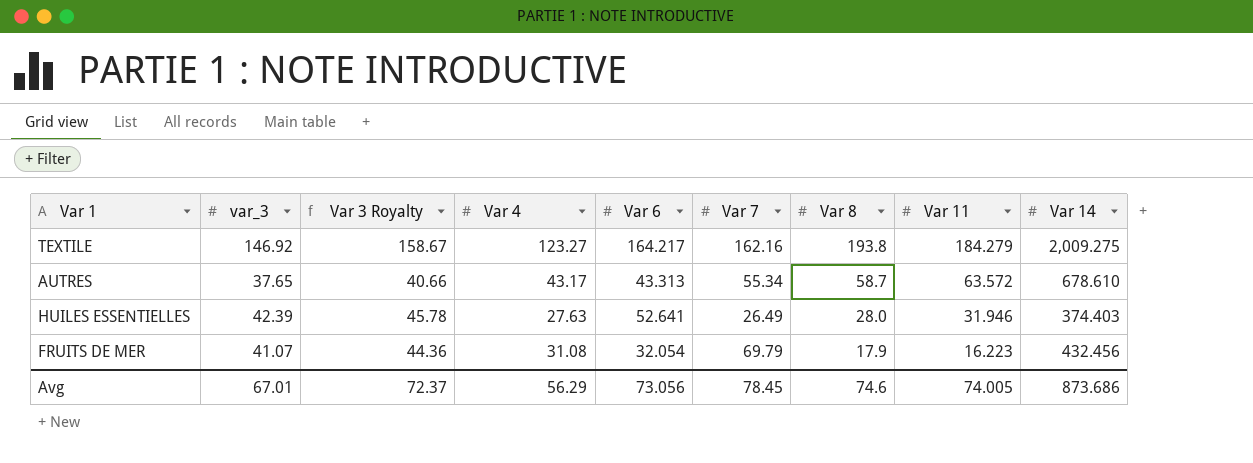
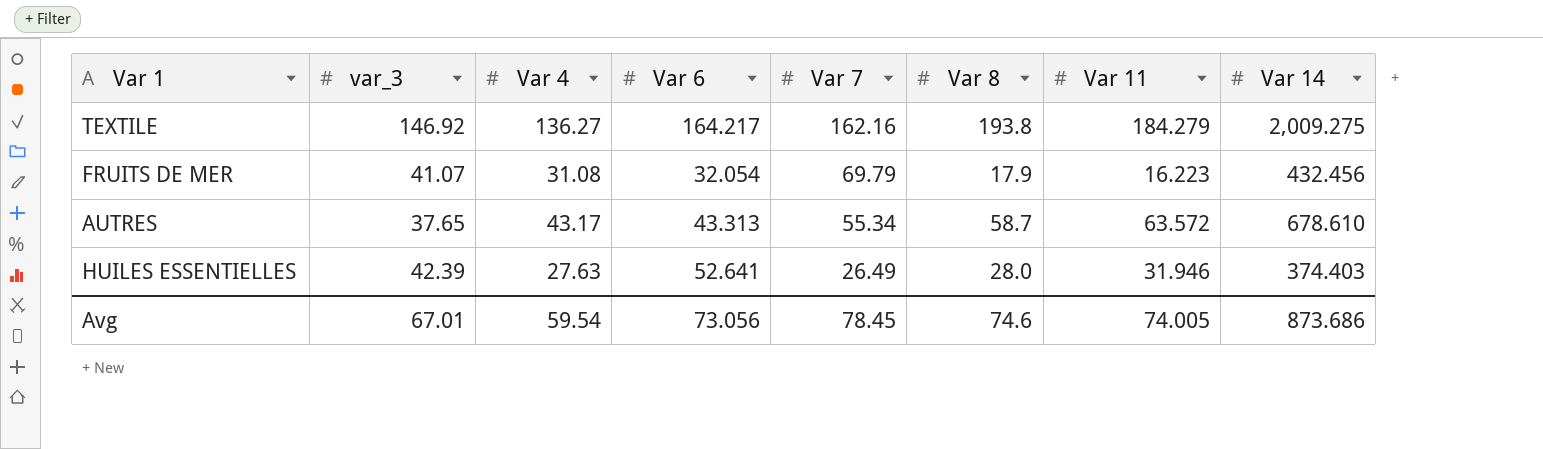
row order: Var 8 descending -> Var 7 descending
column Var 3 Royalty | formula: [var_3] * 1.08 -> none
TEXTILE | Var 4: 123.27 -> 136.27
Avg | Var 4: 56.29 -> 59.54

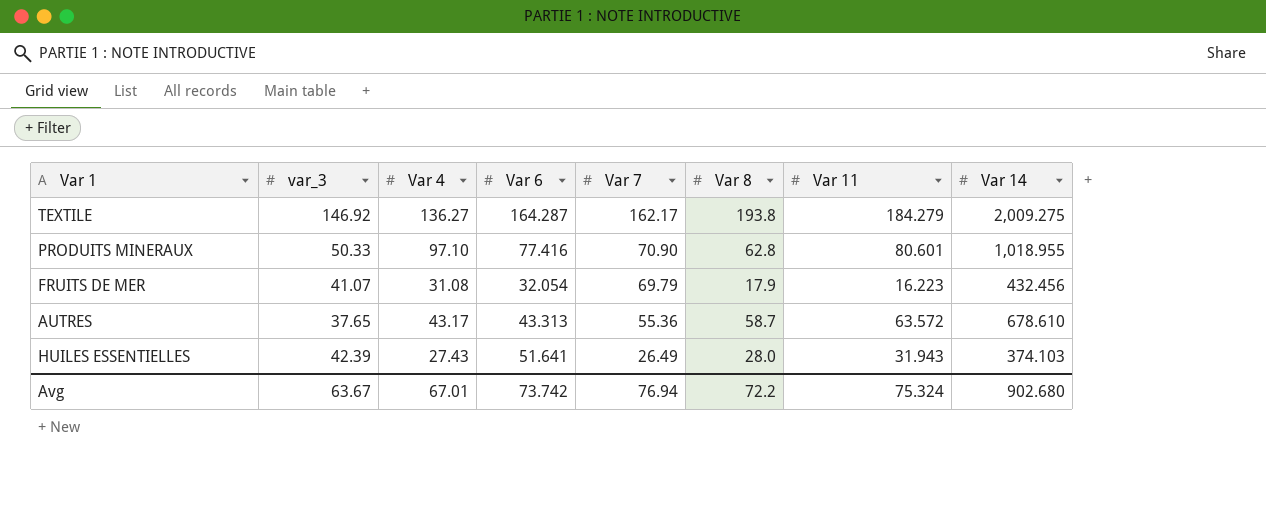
TEXTILE | Var 6: 164.217 -> 164.287
TEXTILE | Var 7: 162.16 -> 162.17
row PRODUITS MINERAUX: none -> 50.33 | 97.10 | 77.416 | 70.90 | 62.8 | 80.601 | 1,018.955
AUTRES | Var 7: 55.34 -> 55.36
HUILES ESSENTIELLES | Var 4: 27.63 -> 27.43
HUILES ESSENTIELLES | Var 6: 52.641 -> 51.641
HUILES ESSENTIELLES | Var 11: 31.946 -> 31.943
HUILES ESSENTIELLES | Var 14: 374.403 -> 374.103
Avg | var_3: 67.01 -> 63.67
Avg | Var 4: 59.54 -> 67.01
Avg | Var 6: 73.056 -> 73.742
Avg | Var 7: 78.45 -> 76.94
Avg | Var 8: 74.6 -> 72.2
Avg | Var 11: 74.005 -> 75.324
Avg | Var 14: 873.686 -> 902.680

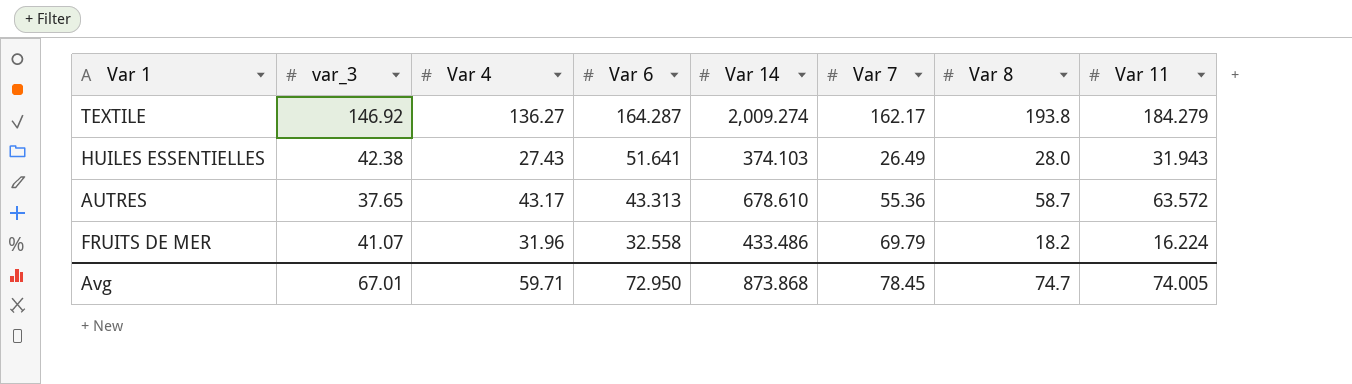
row order: Var 7 descending -> Var 6 descending
column Var 14 | position: 8 -> 5
row PRODUITS MINERAUX: 50.33 | 97.10 | 77.416 | 70.90 | 62.8 | 80.601 | 1,018.955 -> none
TEXTILE | Var 14: 2,009.275 -> 2,009.274
HUILES ESSENTIELLES | var_3: 42.39 -> 42.38
FRUITS DE MER | Var 4: 31.08 -> 31.96
FRUITS DE MER | Var 6: 32.054 -> 32.558
FRUITS DE MER | Var 14: 432.456 -> 433.486
FRUITS DE MER | Var 8: 17.9 -> 18.2
FRUITS DE MER | Var 11: 16.223 -> 16.224
Avg | var_3: 63.67 -> 67.01
Avg | Var 4: 67.01 -> 59.71
Avg | Var 6: 73.742 -> 72.950
Avg | Var 14: 902.680 -> 873.868
Avg | Var 7: 76.94 -> 78.45
Avg | Var 8: 72.2 -> 74.7
Avg | Var 11: 75.324 -> 74.005

